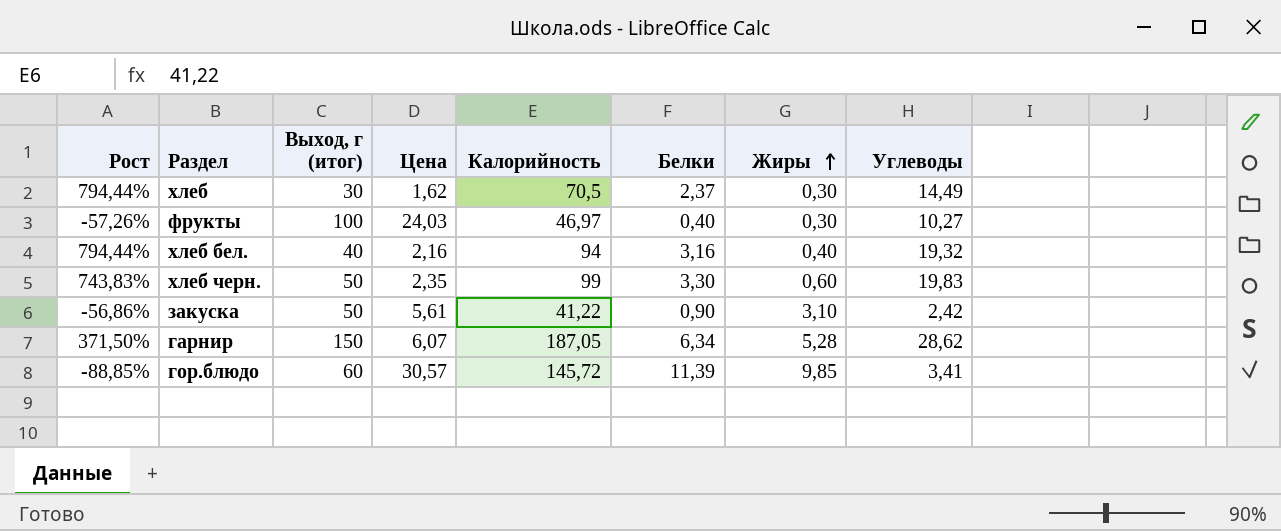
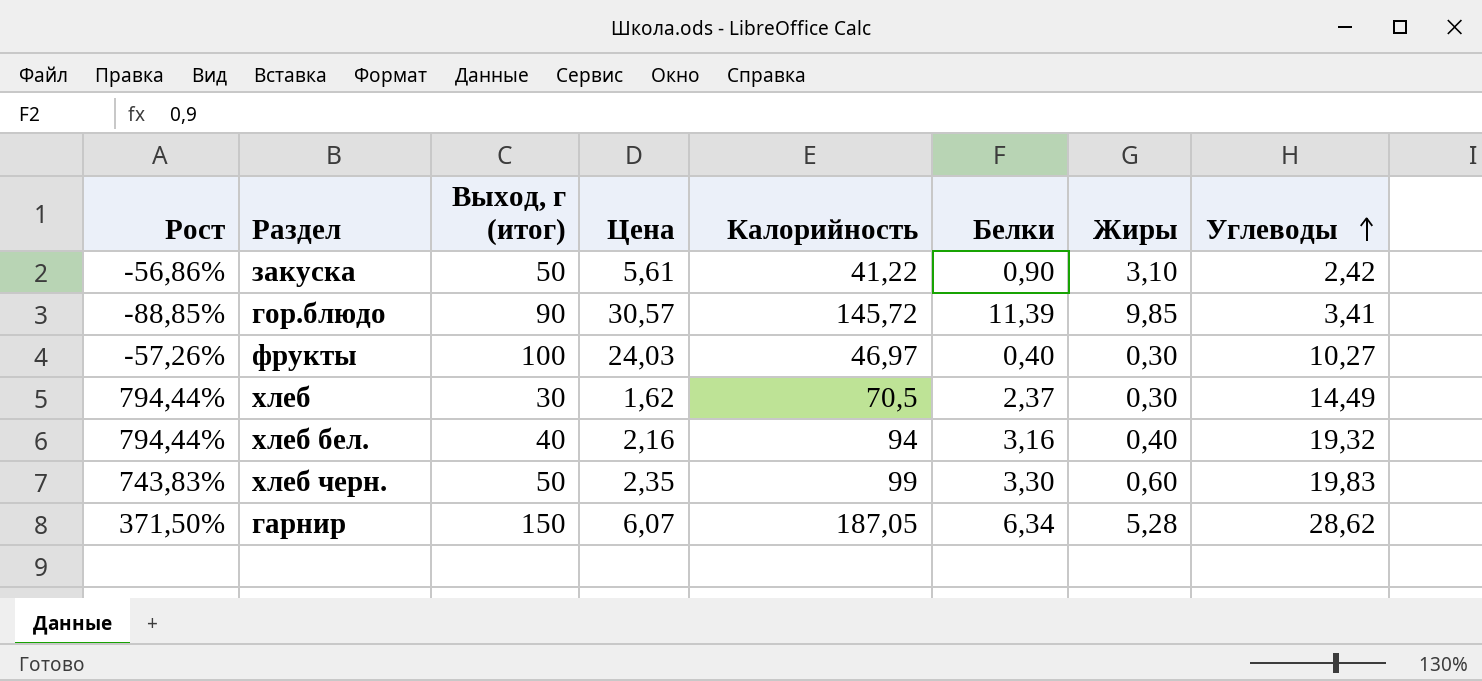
row order: Жиры ascending -> Углеводы ascending
гор.блюдо | Выход, г (итог): 60 -> 90

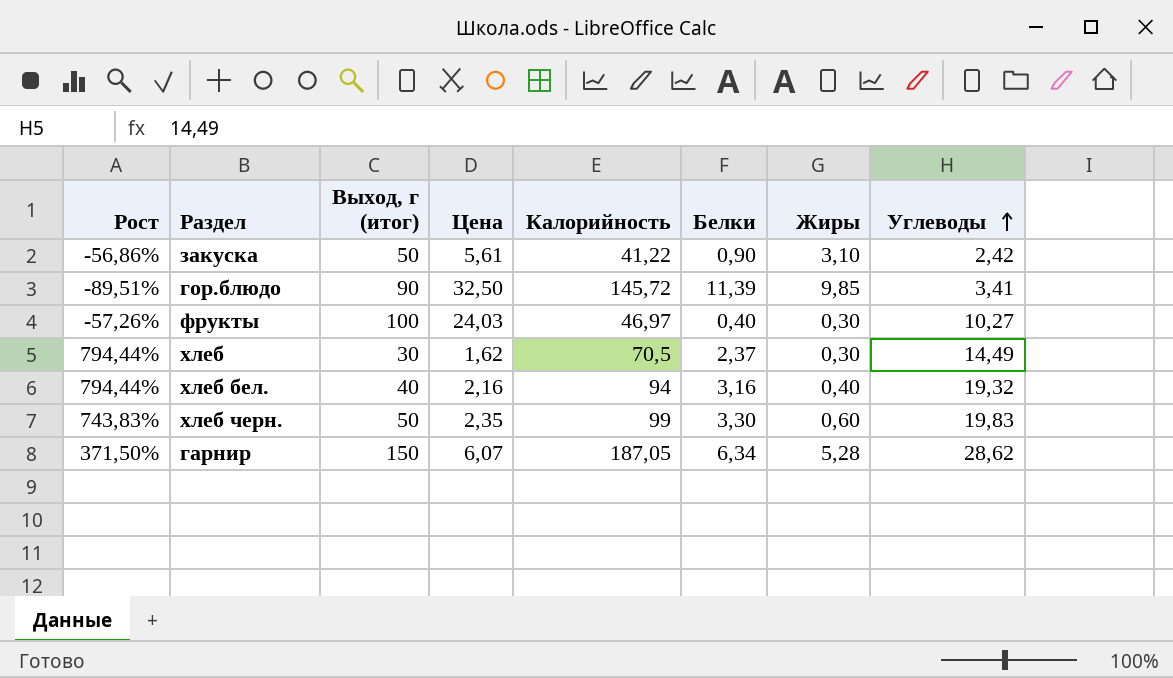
гор.блюдо | Рост: -88,85% -> -89,51%
гор.блюдо | Цена: 30,57 -> 32,50

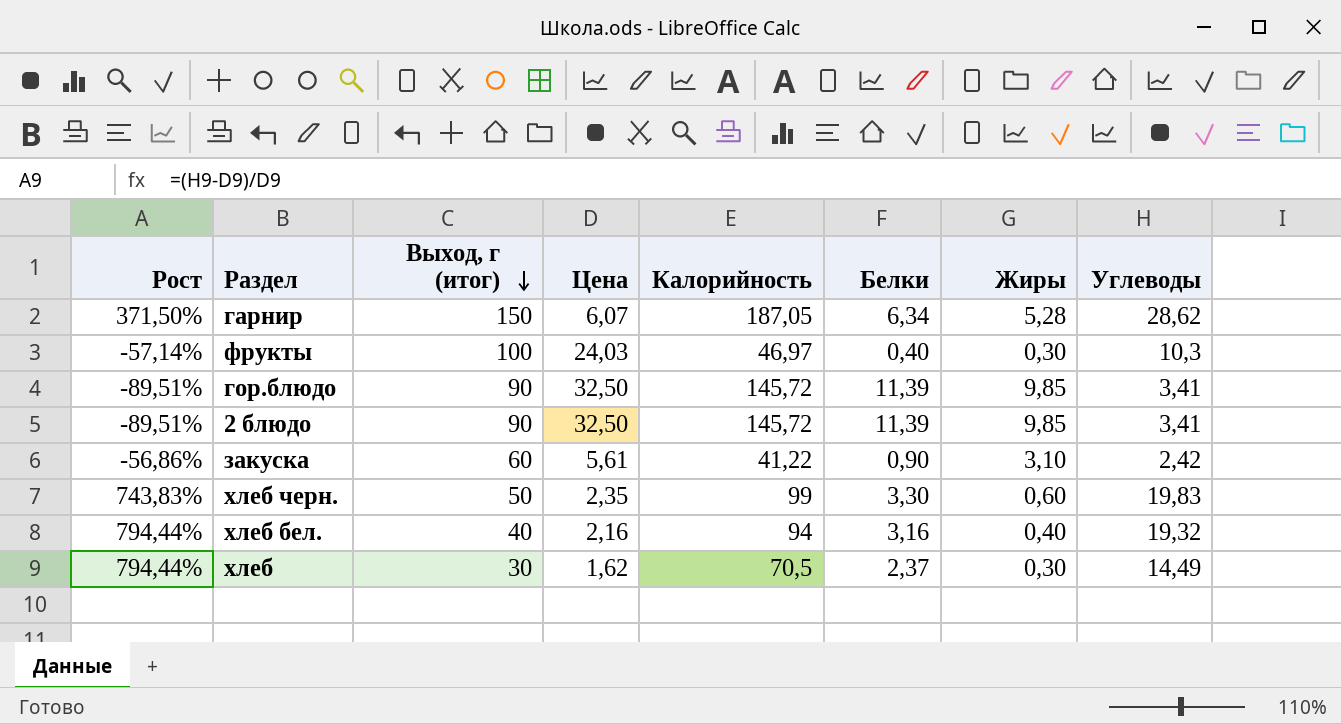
row order: Углеводы ascending -> Выход, г (итог) descending
фрукты | Рост: -57,26% -> -57,14%
фрукты | Углеводы: 10,27 -> 10,3
row 2 блюдо: none -> -89,51% | 90 | 32,50 | 145,72 | 11,39 | 9,85 | 3,41
закуска | Выход, г (итог): 50 -> 60

